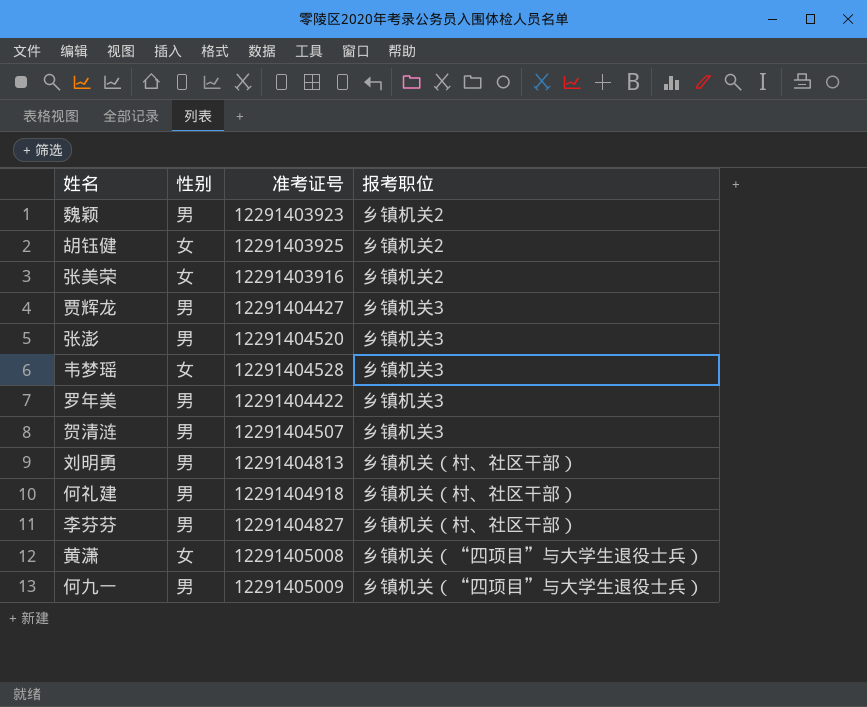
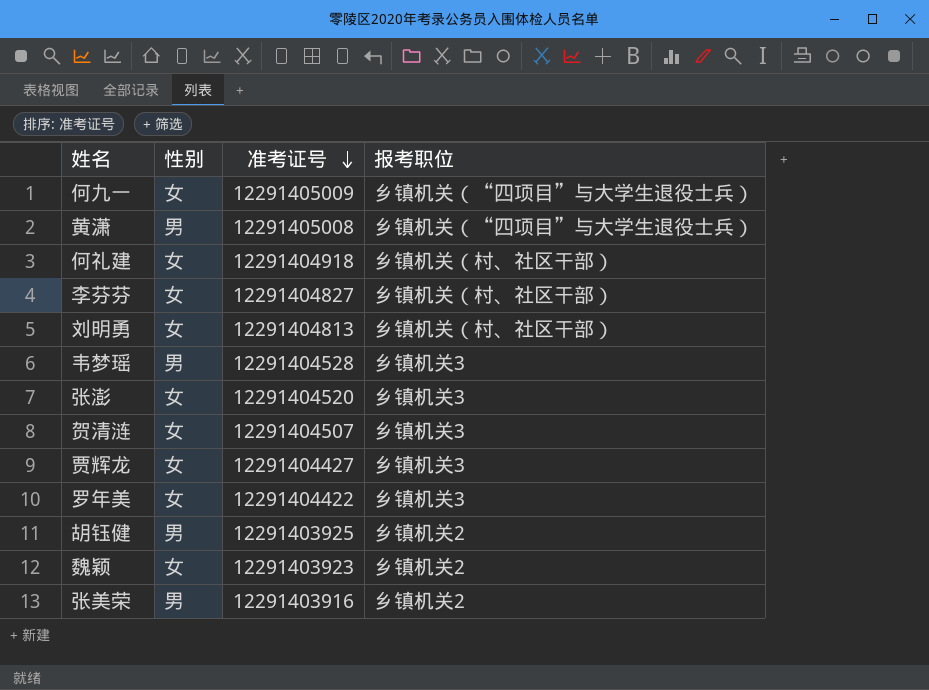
row order: none -> 准考证号 descending
何九一 | 性别: 男 -> 女
黄潇 | 性别: 女 -> 男
何礼建 | 性别: 男 -> 女
李芬芬 | 性别: 男 -> 女
刘明勇 | 性别: 男 -> 女
韦梦瑶 | 性别: 女 -> 男
张澎 | 性别: 男 -> 女
贺清涟 | 性别: 男 -> 女
贾辉龙 | 性别: 男 -> 女
罗年美 | 性别: 男 -> 女
胡钰健 | 性别: 女 -> 男
魏颖 | 性别: 男 -> 女
张美荣 | 性别: 女 -> 男

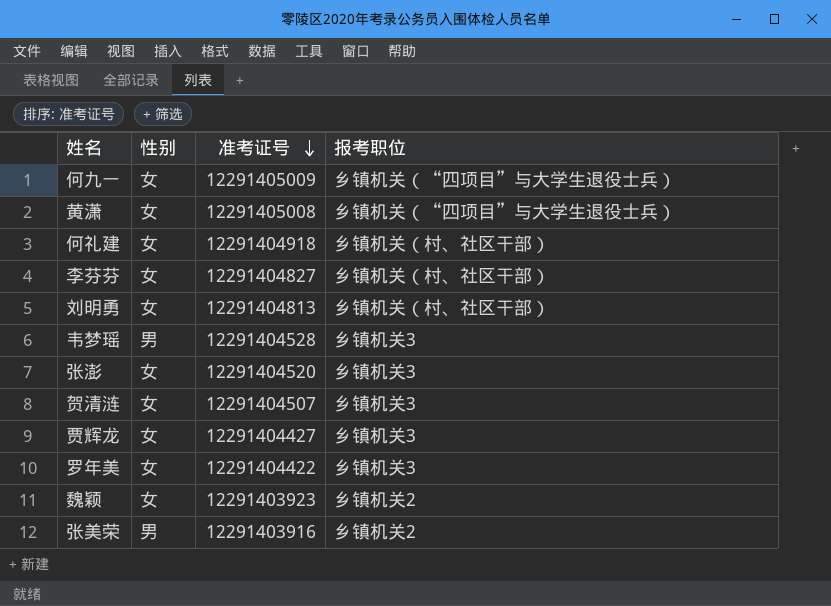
row 胡钰健: 男 | 12291403925 | 乡镇机关2 -> none
黄潇 | 性别: 男 -> 女

